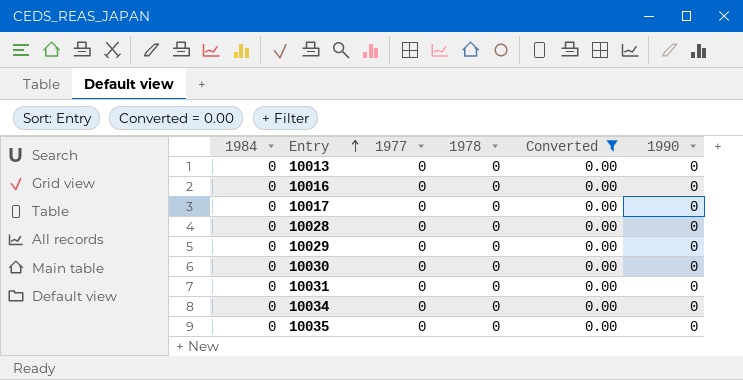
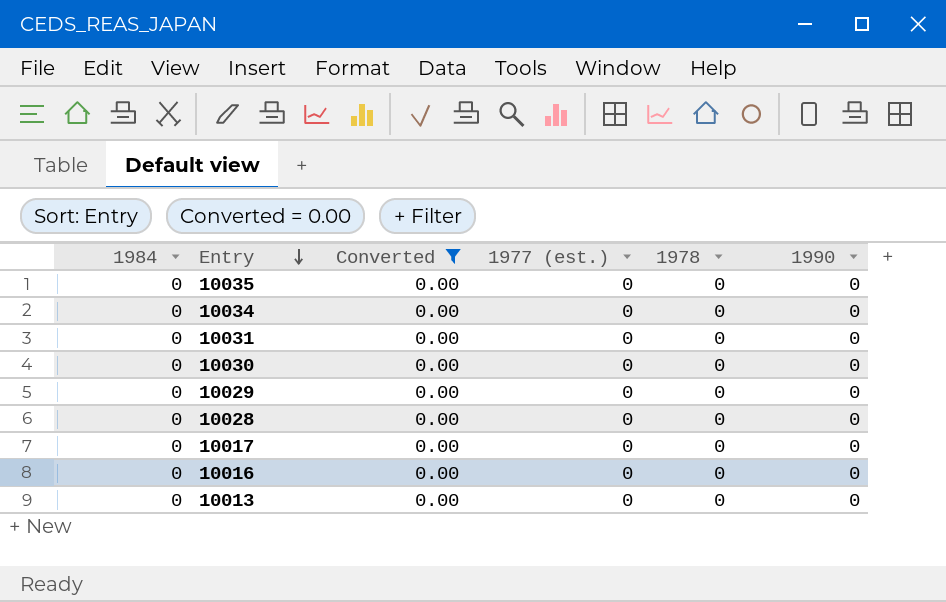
row order: Entry ascending -> Entry descending
column Converted | position: 5 -> 3
column name: 1977 -> 1977 (est.)

